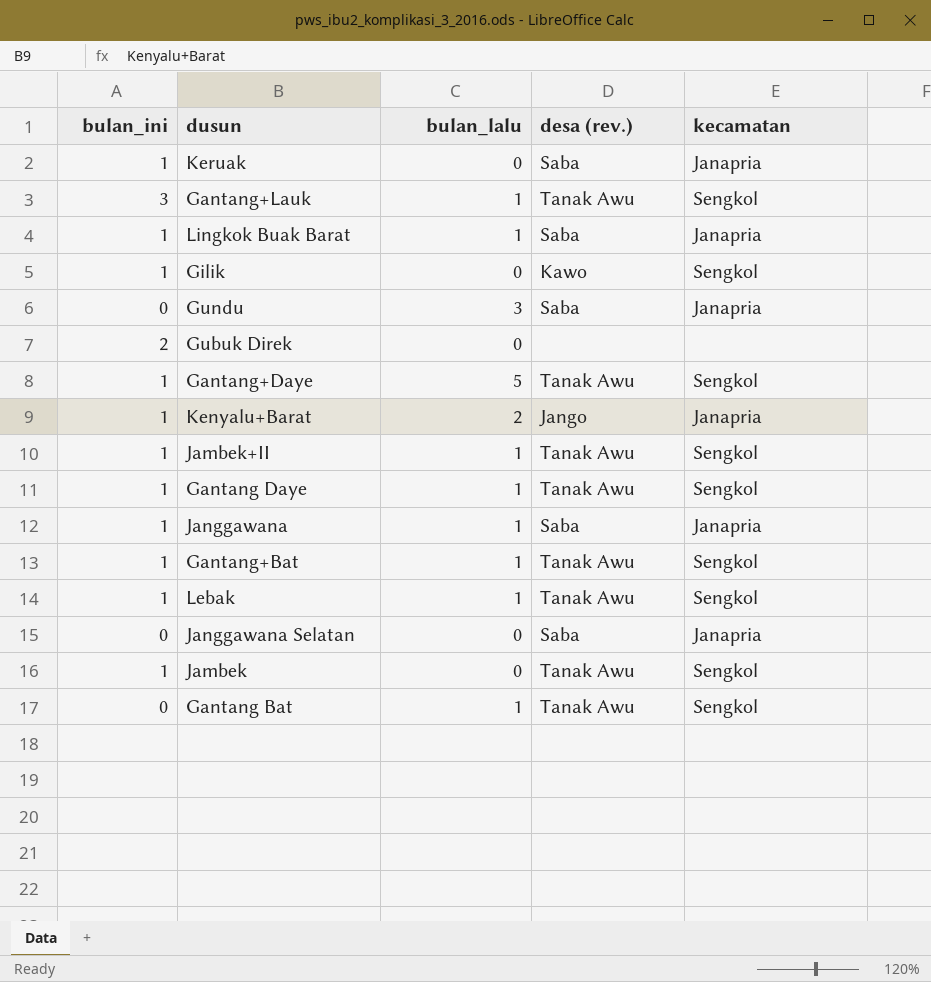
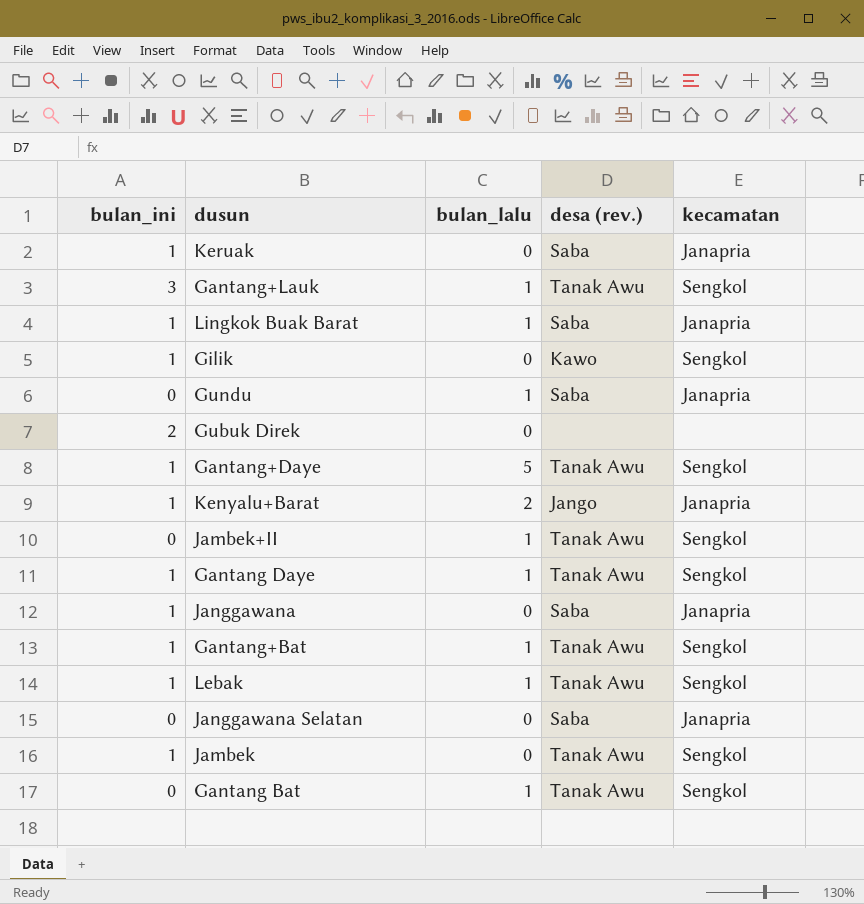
Gundu | bulan_lalu: 3 -> 1
Jambek+II | bulan_ini: 1 -> 0
Janggawana | bulan_lalu: 1 -> 0

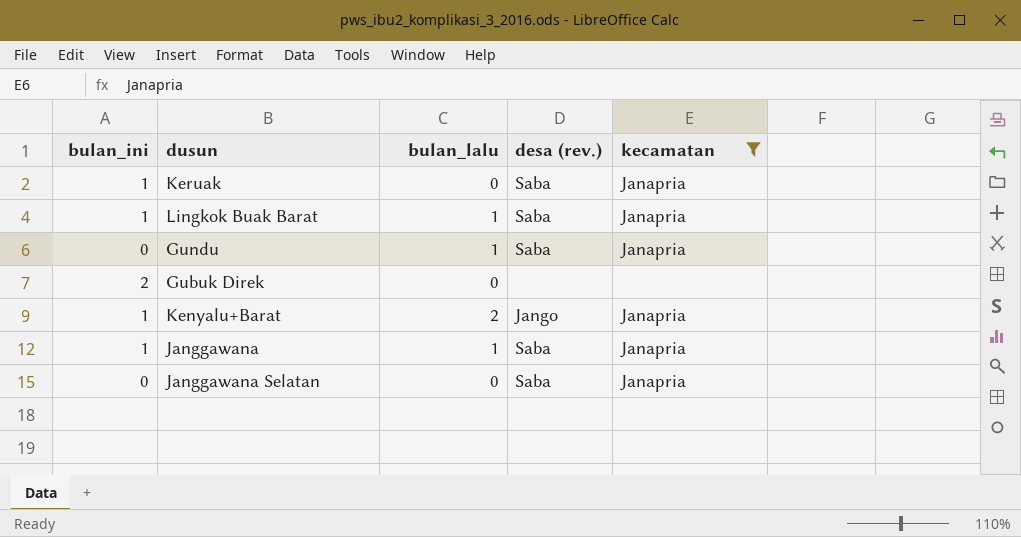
filter: none -> kecamatan != Sengkol
Janggawana | bulan_lalu: 0 -> 1

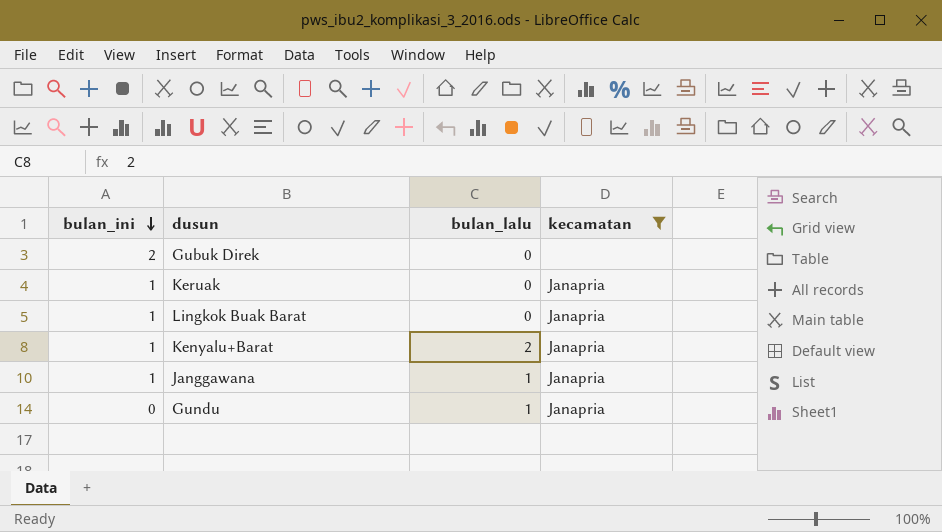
row order: none -> bulan_ini descending
column desa (rev.) | position: 4 -> none
row Janggawana Selatan: 0 | 0 | Saba | Janapria -> none
Lingkok Buak Barat | bulan_lalu: 1 -> 0

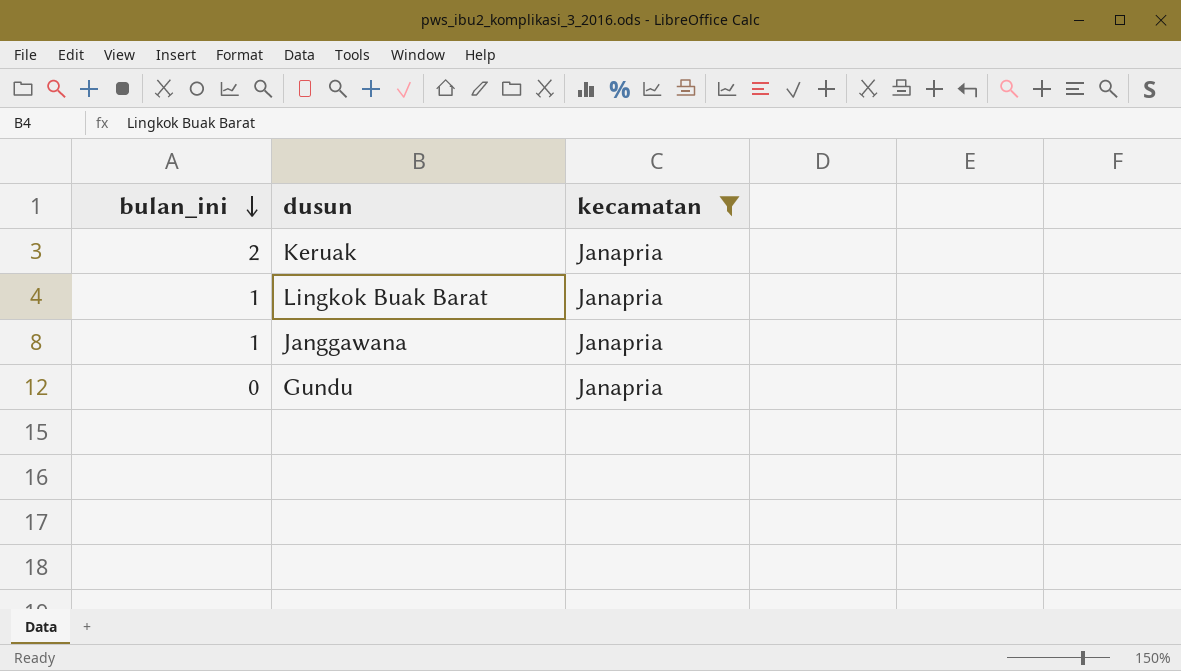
column bulan_lalu | position: 3 -> none
row Gubuk Direk: 2 | 0 | none -> none
row Kenyalu+Barat: 1 | 2 | Janapria -> none
Keruak | bulan_ini: 1 -> 2

